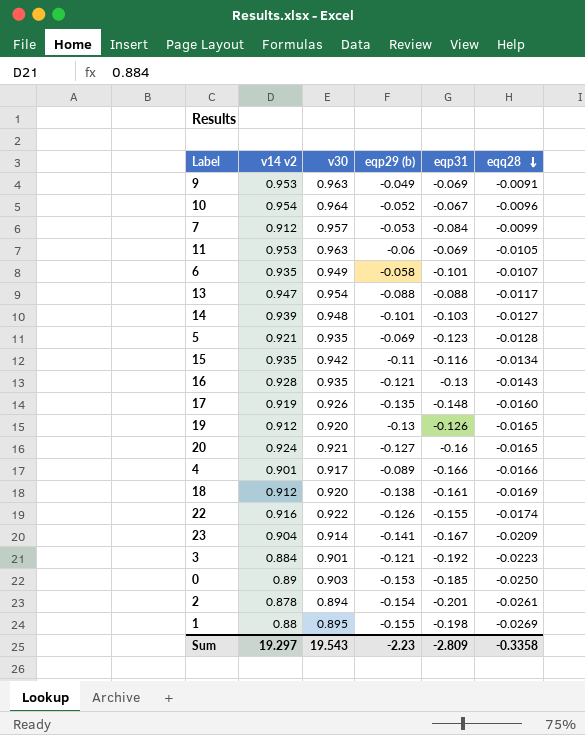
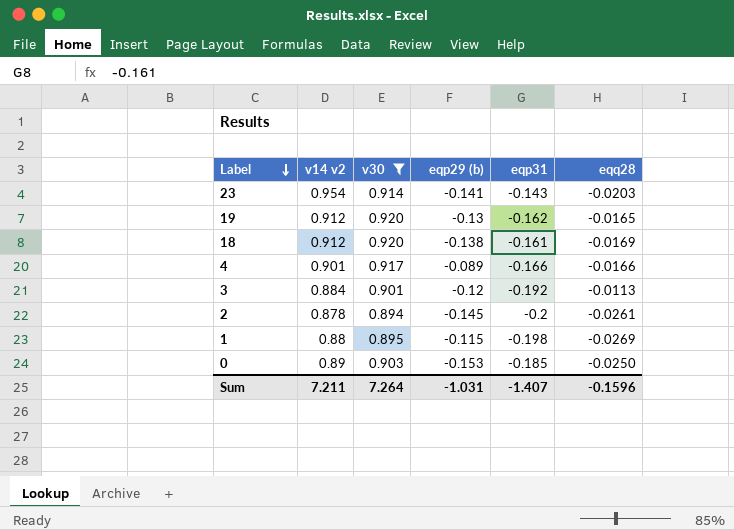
filter: none -> v30 <= 0.920
row order: eqq28 descending -> Label descending
23 | v14 v2: 0.904 -> 0.954
23 | eqp31: -0.167 -> -0.143
23 | eqq28: -0.0209 -> -0.0203
19 | eqp31: -0.126 -> -0.162
3 | eqp29 (b): -0.121 -> -0.12
3 | eqq28: -0.0223 -> -0.0113
2 | eqp29 (b): -0.154 -> -0.145
2 | eqp31: -0.201 -> -0.2
1 | eqp29 (b): -0.155 -> -0.115
Sum | v14 v2: 19.297 -> 7.211
Sum | v30: 19.543 -> 7.264
Sum | eqp29 (b): -2.23 -> -1.031
Sum | eqp31: -2.809 -> -1.407
Sum | eqq28: -0.3358 -> -0.1596

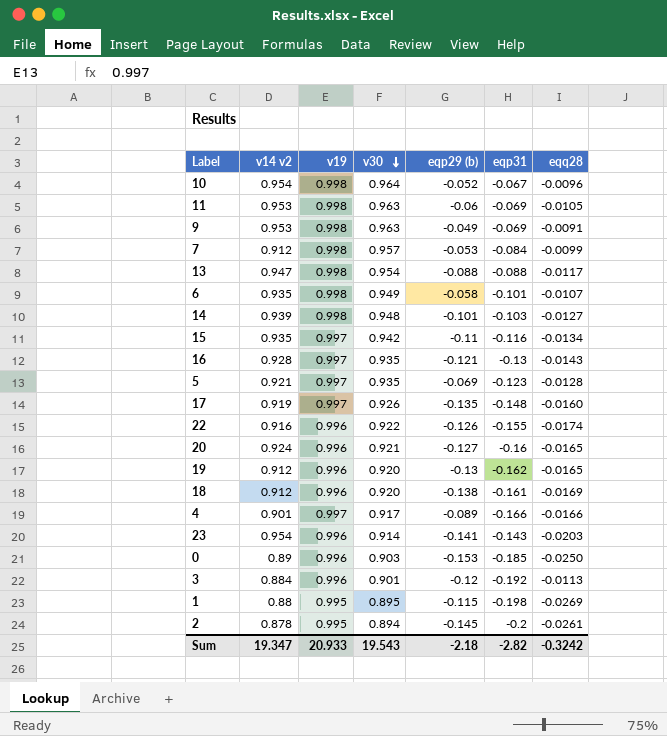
filter: v30 <= 0.920 -> none
row order: Label descending -> v30 descending
column v19 | position: none -> 3
Sum | v14 v2: 7.211 -> 19.347
Sum | v30: 7.264 -> 19.543
Sum | eqp29 (b): -1.031 -> -2.18
Sum | eqp31: -1.407 -> -2.82
Sum | eqq28: -0.1596 -> -0.3242

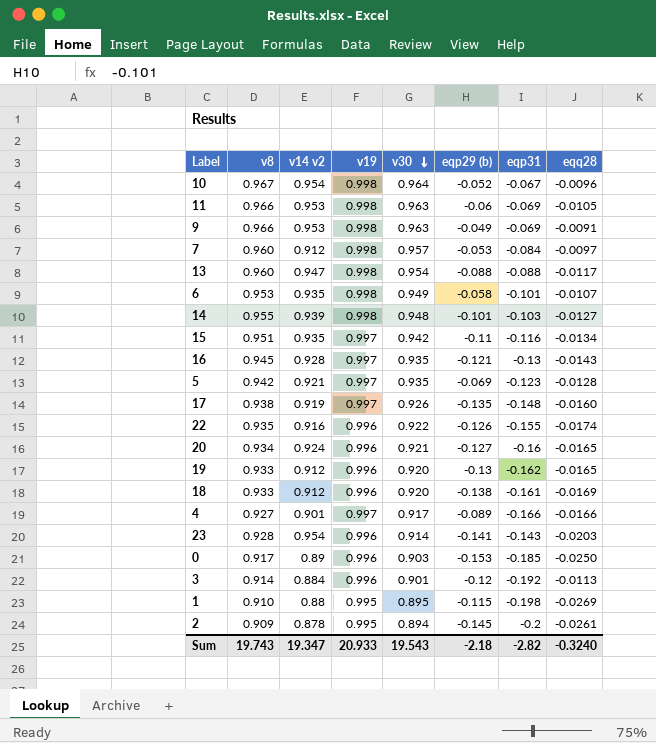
column v8 | position: none -> 2
7 | eqq28: -0.0099 -> -0.0097
Sum | eqq28: -0.3242 -> -0.3240

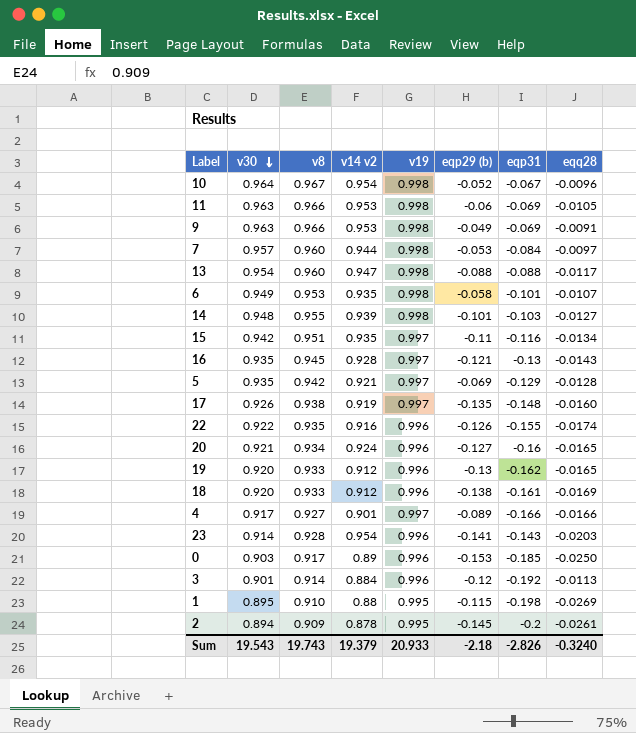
column v30 | position: 5 -> 2
7 | v14 v2: 0.912 -> 0.944
5 | eqp31: -0.123 -> -0.129
Sum | v14 v2: 19.347 -> 19.379
Sum | eqp31: -2.82 -> -2.826

